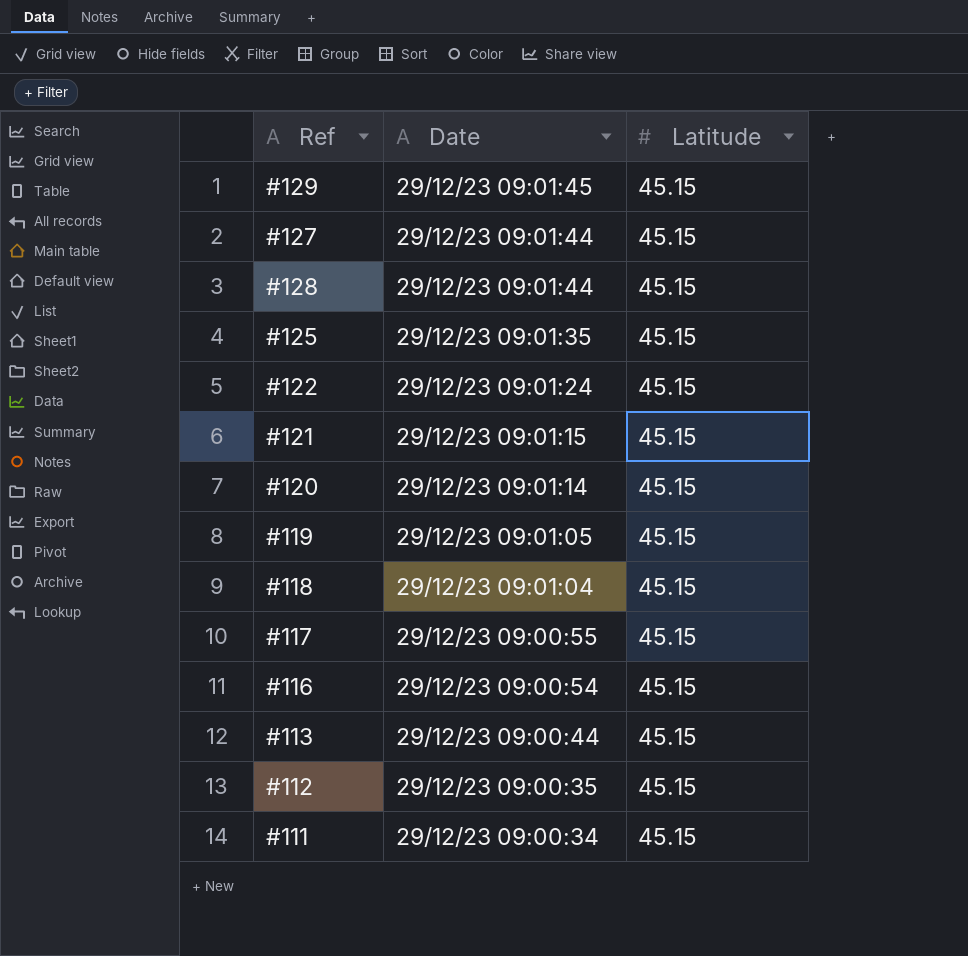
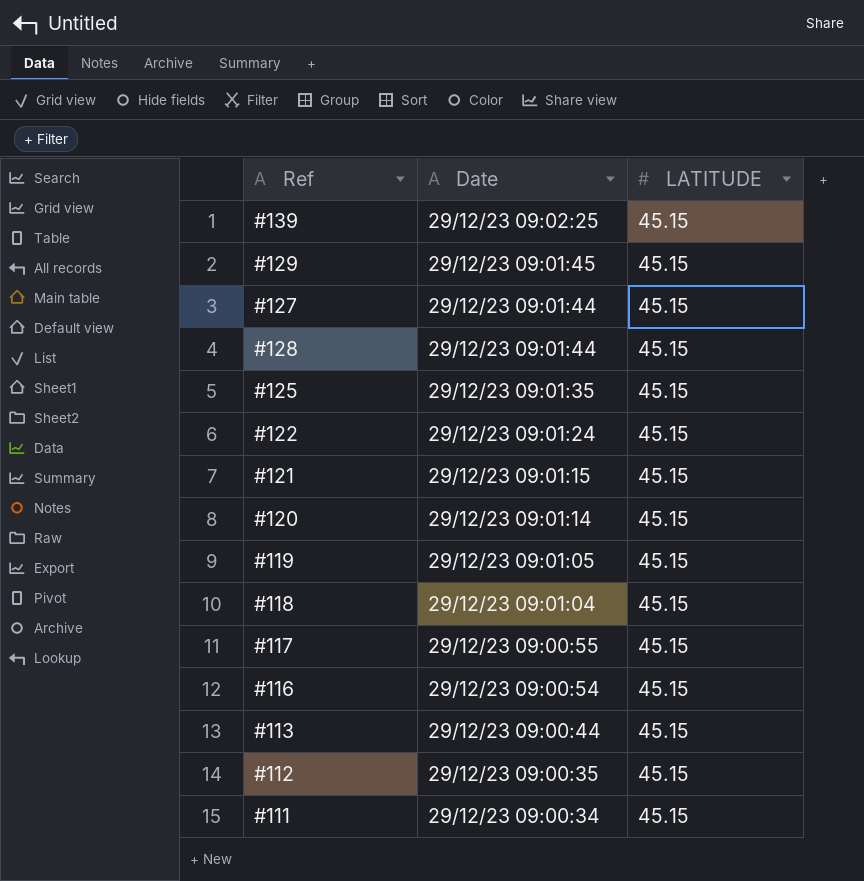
column name: Latitude -> LATITUDE
row #139: none -> 29/12/23 09:02:25 | 45.15

